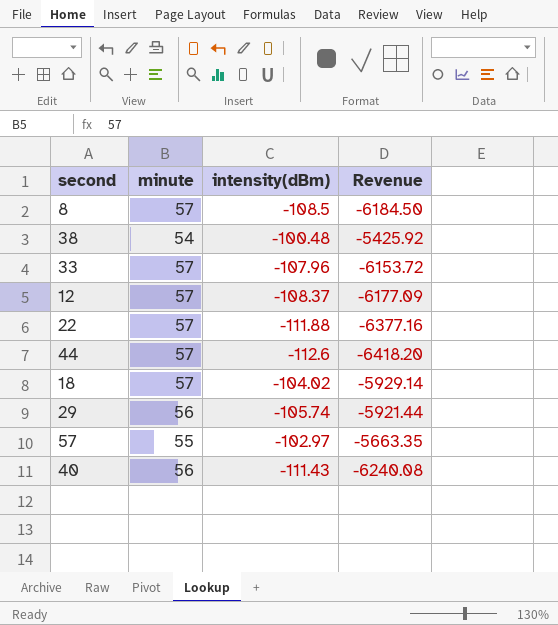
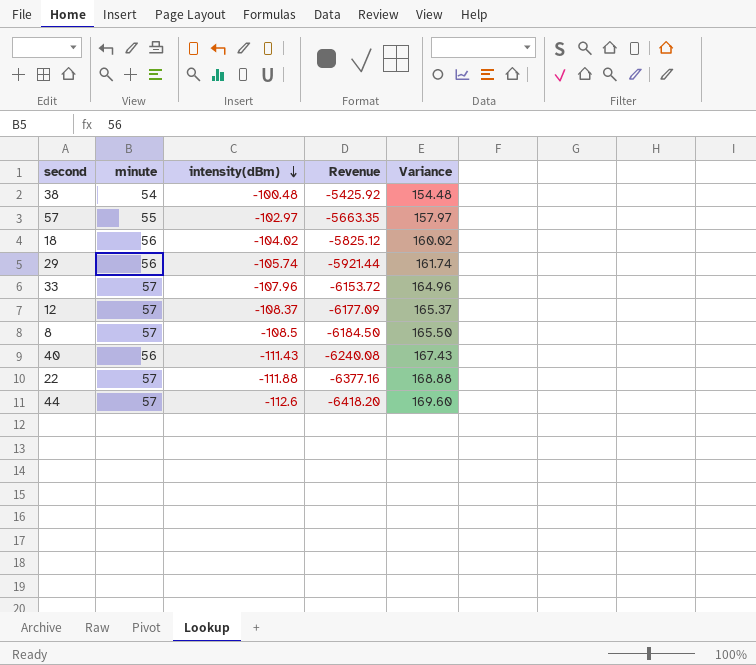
row order: none -> intensity(dBm) descending
column Variance | formula: none -> [minute] - [intensity(dBm)]
18 | minute: 57 -> 56
18 | Revenue: -5929.14 -> -5825.12

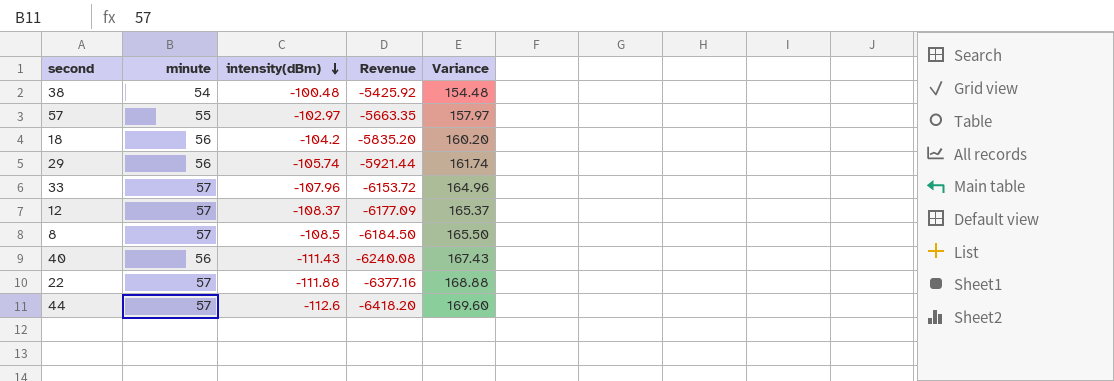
18 | intensity(dBm): -104.02 -> -104.2
18 | Revenue: -5825.12 -> -5835.20
18 | Variance: 160.02 -> 160.20

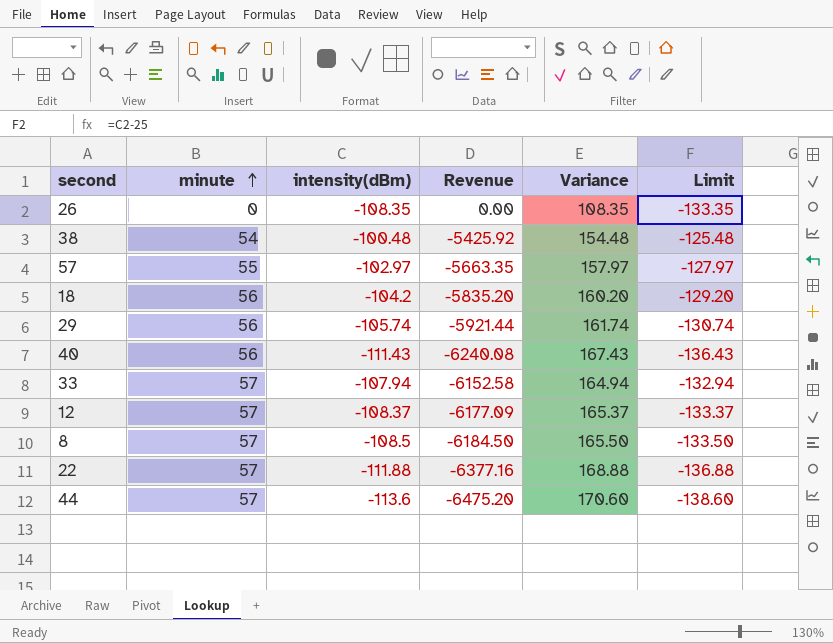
row order: intensity(dBm) descending -> minute ascending
column Limit | formula: none -> [intensity(dBm)] - 25
row 26: none -> 0 | -108.35 | 0.00 | 108.35 | -133.35
33 | intensity(dBm): -107.96 -> -107.94
33 | Revenue: -6153.72 -> -6152.58
33 | Variance: 164.96 -> 164.94
44 | intensity(dBm): -112.6 -> -113.6
44 | Revenue: -6418.20 -> -6475.20
44 | Variance: 169.60 -> 170.60

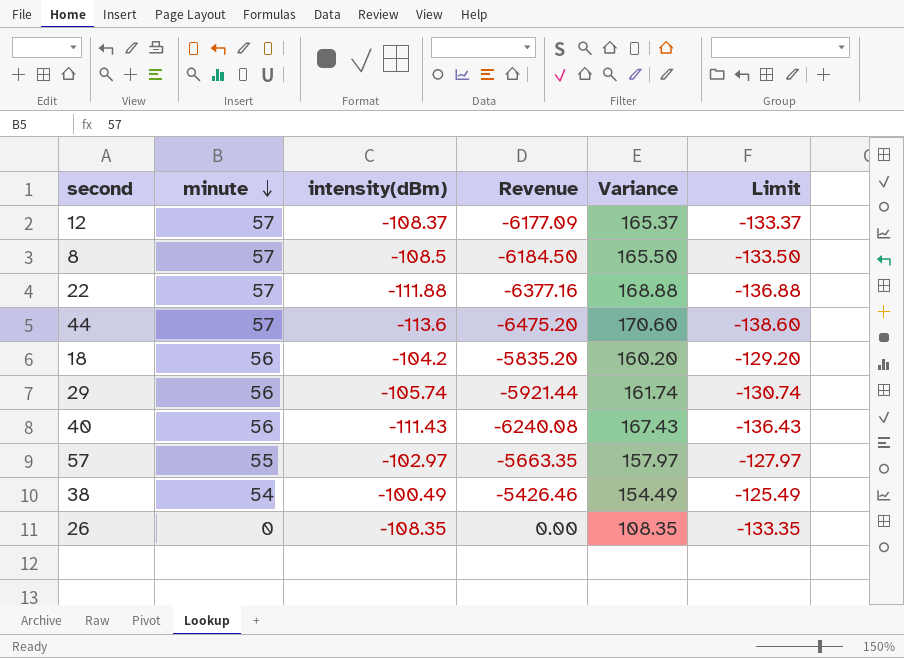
row order: minute ascending -> minute descending
row 33: 57 | -107.94 | -6152.58 | 164.94 | -132.94 -> none
38 | intensity(dBm): -100.48 -> -100.49
38 | Revenue: -5425.92 -> -5426.46
38 | Variance: 154.48 -> 154.49
38 | Limit: -125.48 -> -125.49

